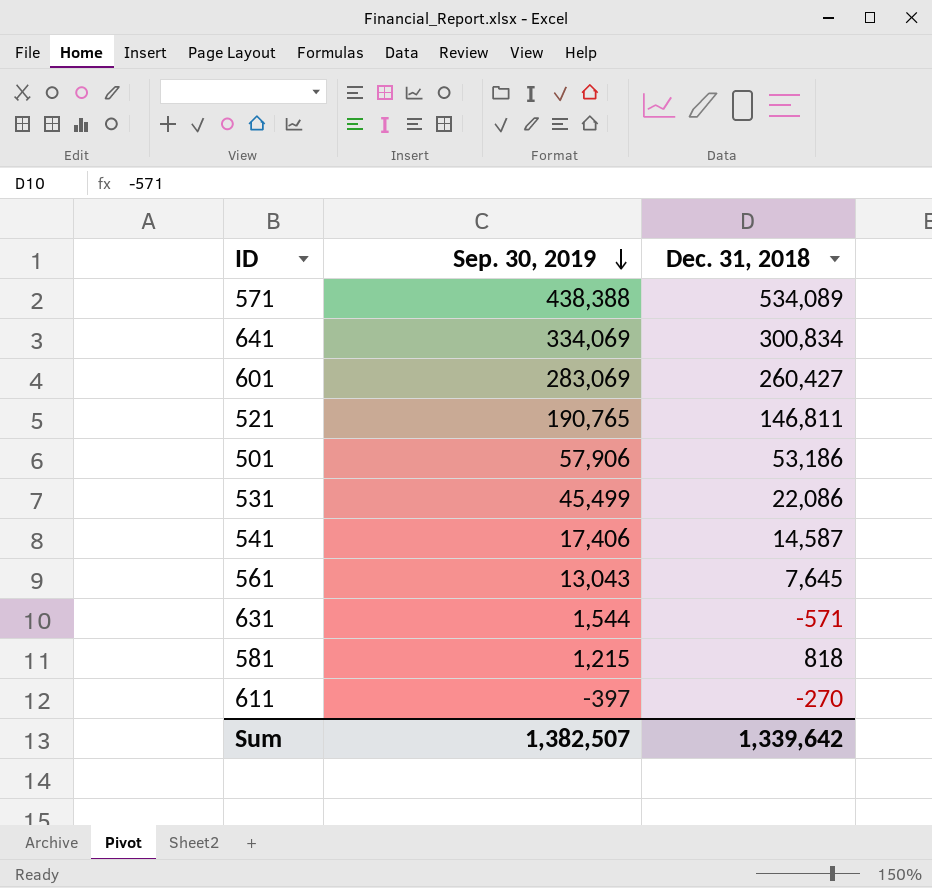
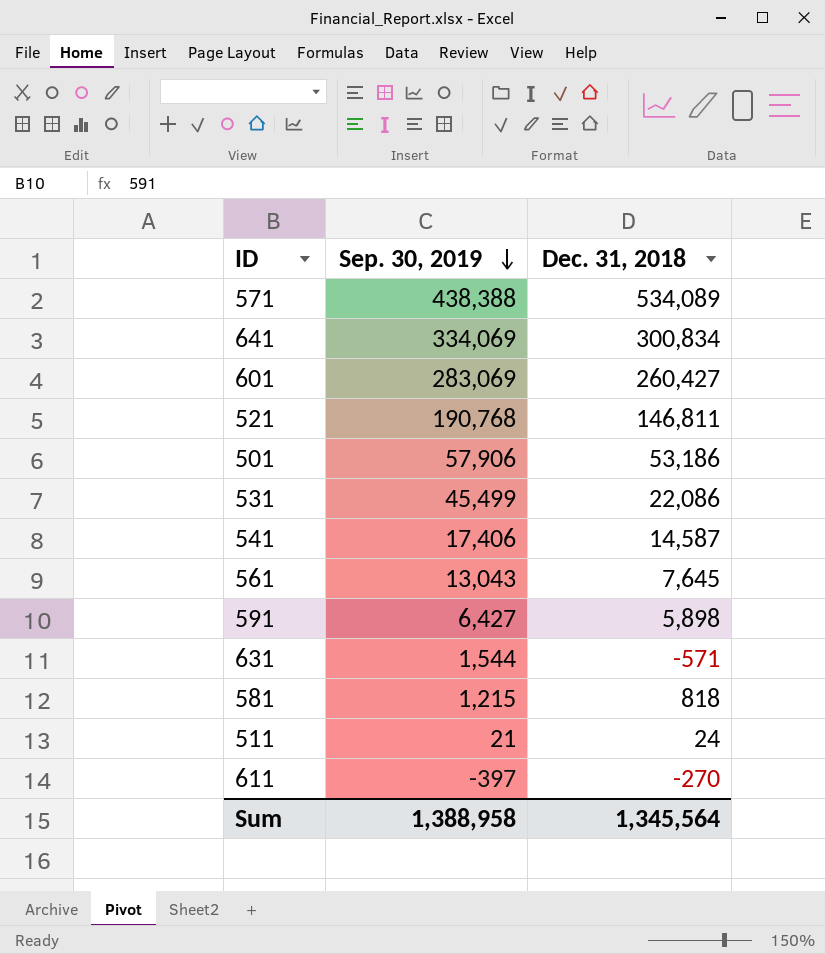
521 | Sep. 30, 2019: 190,765 -> 190,768
row 591: none -> 6,427 | 5,898
row 511: none -> 21 | 24
Sum | Sep. 30, 2019: 1,382,507 -> 1,388,958
Sum | Dec. 31, 2018: 1,339,642 -> 1,345,564

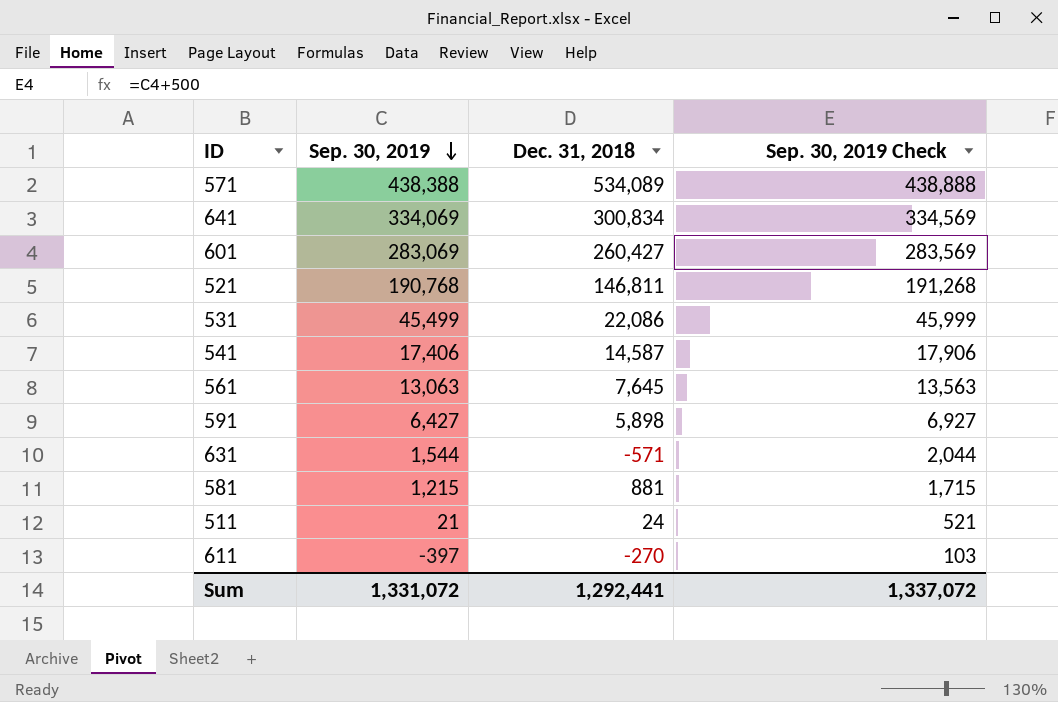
column Sep. 30, 2019 Check | formula: none -> [Sep. 30, 2019] + 500
row 501: 57,906 | 53,186 -> none
561 | Sep. 30, 2019: 13,043 -> 13,063
581 | Dec. 31, 2018: 818 -> 881
Sum | Sep. 30, 2019: 1,388,958 -> 1,331,072
Sum | Dec. 31, 2018: 1,345,564 -> 1,292,441

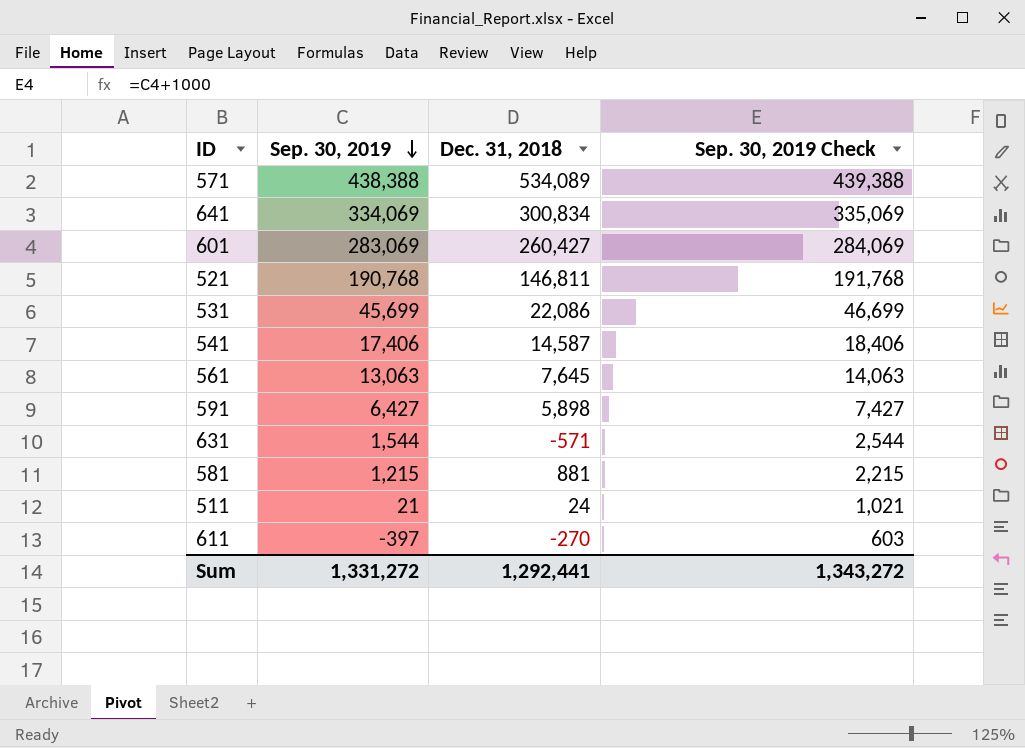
column Sep. 30, 2019 Check | formula: [Sep. 30, 2019] + 500 -> [Sep. 30, 2019] + 1000
531 | Sep. 30, 2019: 45,499 -> 45,699
Sum | Sep. 30, 2019: 1,331,072 -> 1,331,272
Sum | Sep. 30, 2019 Check: 1,337,072 -> 1,343,272

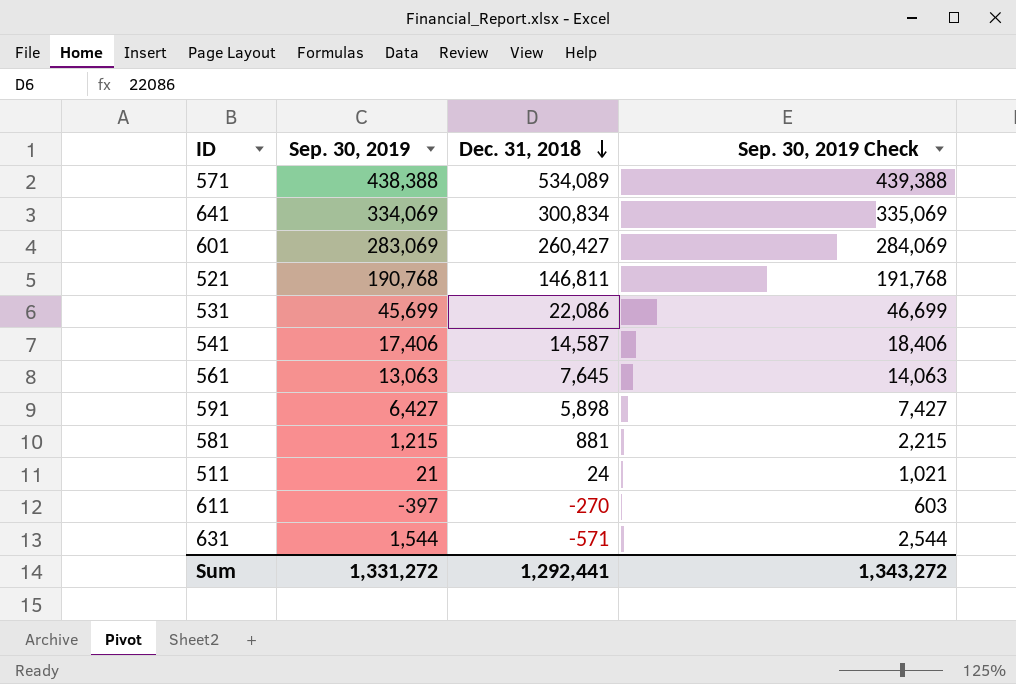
row order: Sep. 30, 2019 descending -> Dec. 31, 2018 descending

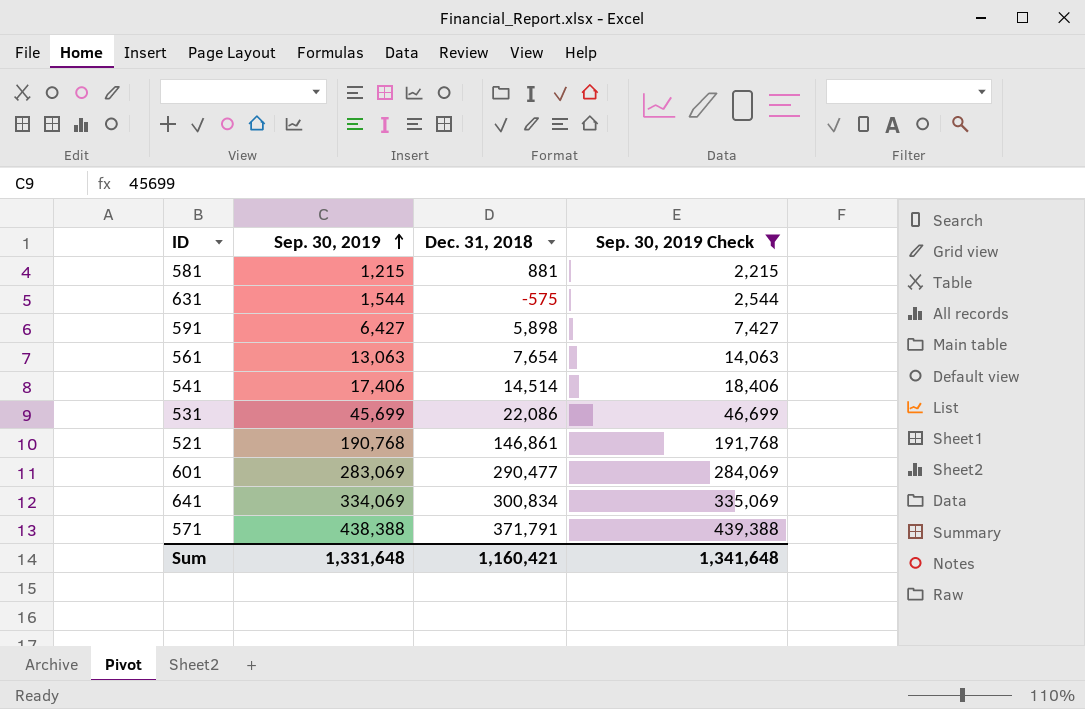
filter: none -> Sep. 30, 2019 Check >= 2,215
row order: Dec. 31, 2018 descending -> Sep. 30, 2019 ascending
631 | Dec. 31, 2018: -571 -> -575
561 | Dec. 31, 2018: 7,645 -> 7,654
541 | Dec. 31, 2018: 14,587 -> 14,514
521 | Dec. 31, 2018: 146,811 -> 146,861
601 | Dec. 31, 2018: 260,427 -> 290,477
571 | Dec. 31, 2018: 534,089 -> 371,791
Sum | Sep. 30, 2019: 1,331,272 -> 1,331,648
Sum | Dec. 31, 2018: 1,292,441 -> 1,160,421
Sum | Sep. 30, 2019 Check: 1,343,272 -> 1,341,648

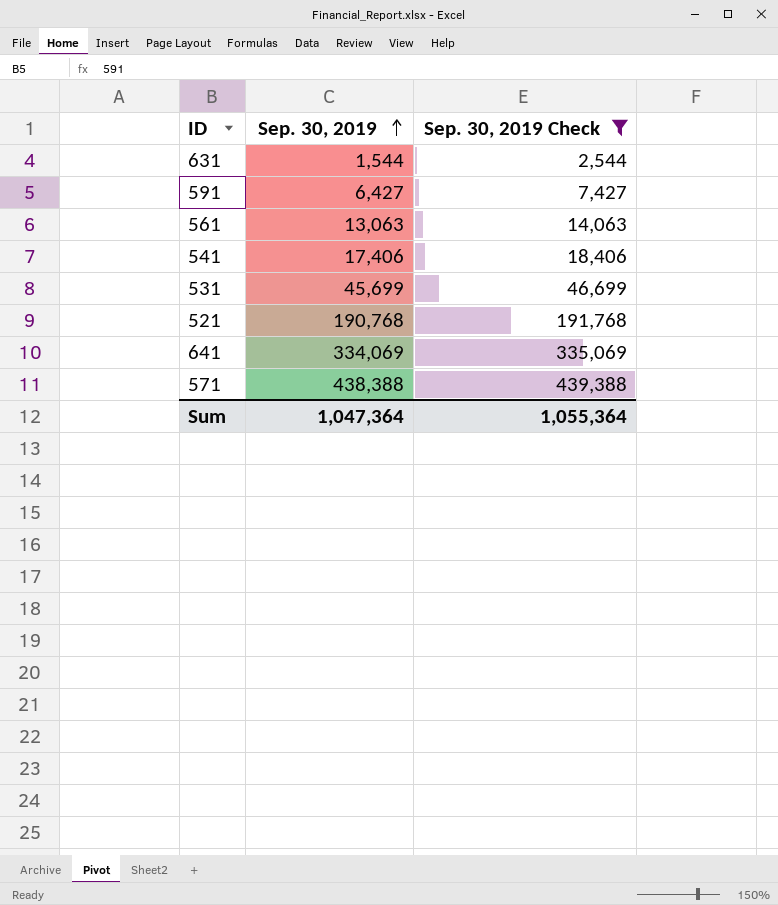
column Dec. 31, 2018 | position: 3 -> none
row 581: 1,215 | 881 | 2,215 -> none
row 601: 283,069 | 290,477 | 284,069 -> none
Sum | Sep. 30, 2019: 1,331,648 -> 1,047,364
Sum | Sep. 30, 2019 Check: 1,341,648 -> 1,055,364

